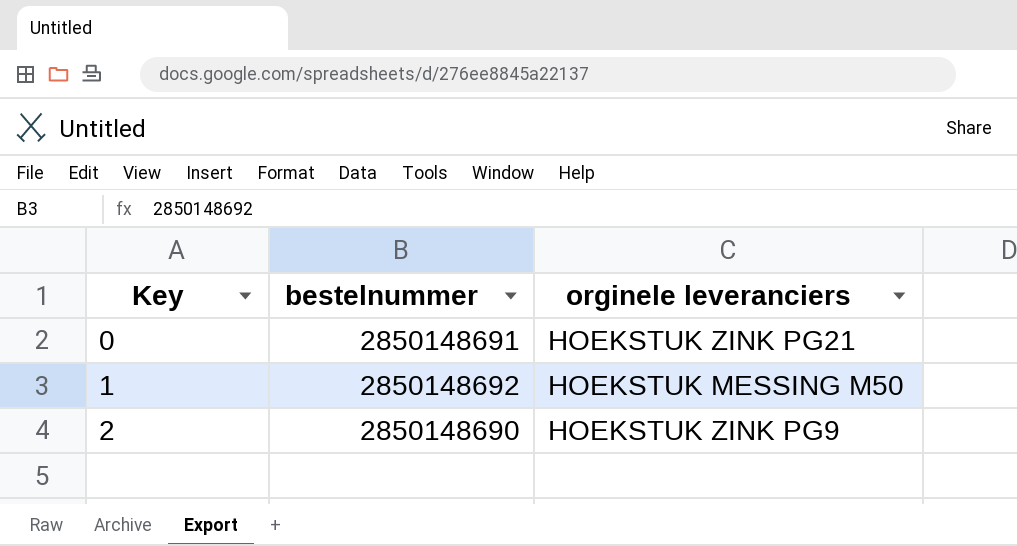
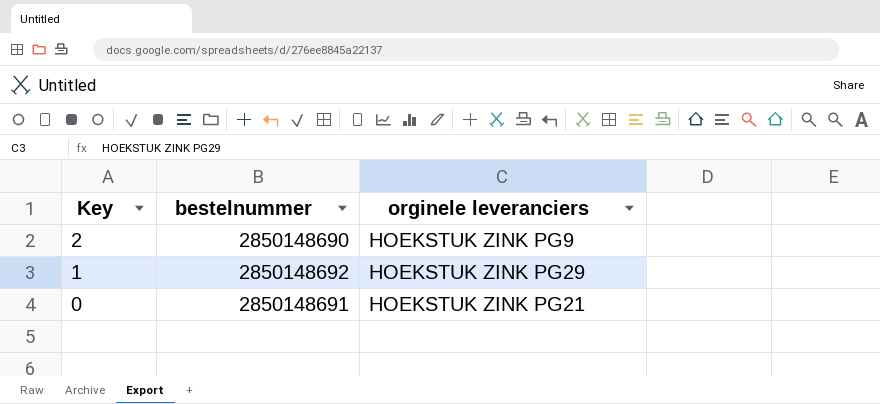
row order: Key ascending -> Key descending
1 | orginele leveranciers: HOEKSTUK MESSING M50 -> HOEKSTUK ZINK PG29

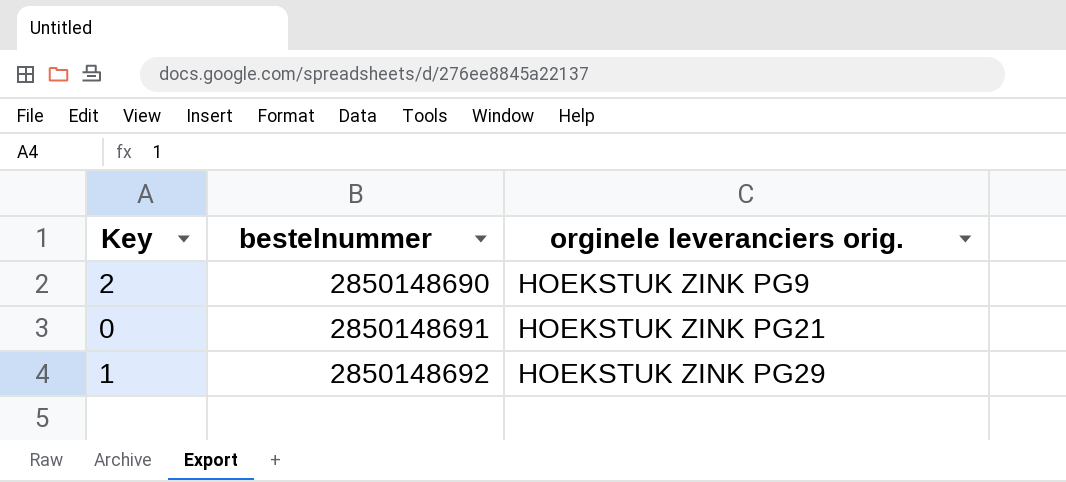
row order: Key descending -> bestelnummer ascending
column name: orginele leveranciers -> orginele leveranciers orig.

